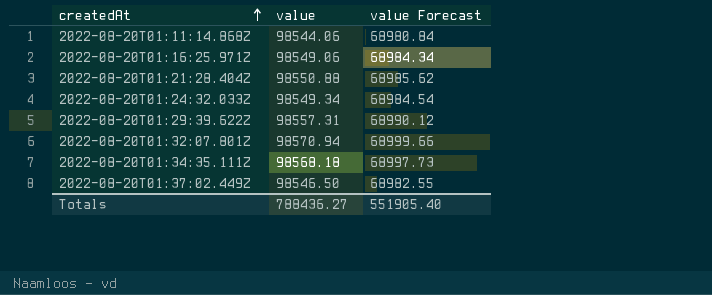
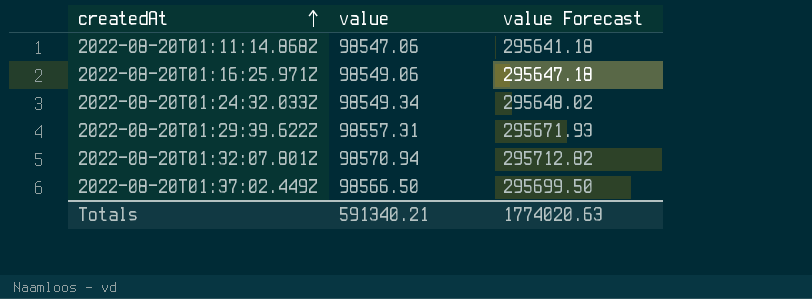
column value Forecast | formula: [value] * 0.7 -> [value] * 3
row 2022-08-20T01:21:28.404Z: 98550.88 | 68985.62 -> none
row 2022-08-20T01:34:35.111Z: 98568.18 | 68997.73 -> none
2022-08-20T01:11:14.868Z | value: 98544.06 -> 98547.06
2022-08-20T01:37:02.449Z | value: 98546.50 -> 98566.50
Totals | value: 788436.27 -> 591340.21
Totals | value Forecast: 551905.40 -> 1774020.63

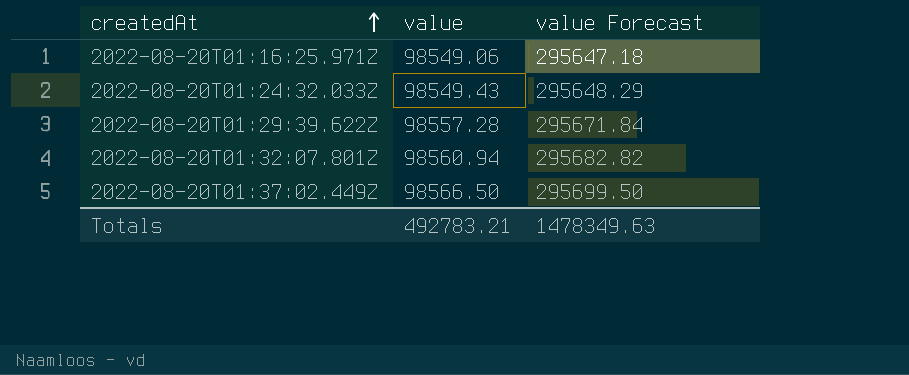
row 2022-08-20T01:11:14.868Z: 98547.06 | 295641.18 -> none
2022-08-20T01:24:32.033Z | value: 98549.34 -> 98549.43
2022-08-20T01:24:32.033Z | value Forecast: 295648.02 -> 295648.29
2022-08-20T01:29:39.622Z | value: 98557.31 -> 98557.28
2022-08-20T01:29:39.622Z | value Forecast: 295671.93 -> 295671.84
2022-08-20T01:32:07.801Z | value: 98570.94 -> 98560.94
2022-08-20T01:32:07.801Z | value Forecast: 295712.82 -> 295682.82
Totals | value: 591340.21 -> 492783.21
Totals | value Forecast: 1774020.63 -> 1478349.63

